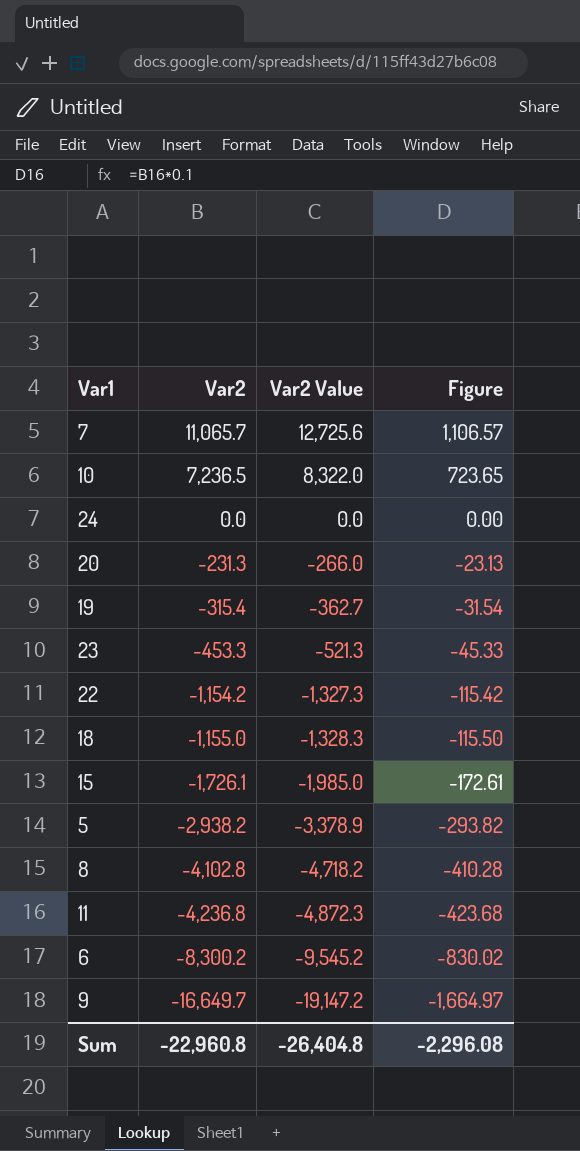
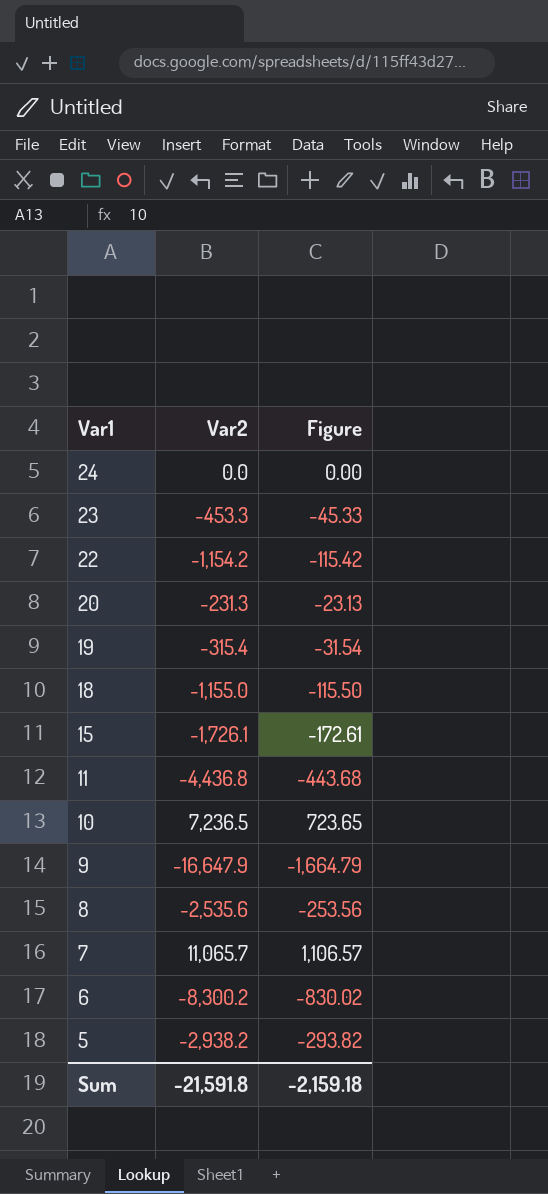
row order: Var2 descending -> Var1 descending
column Var2 Value | formula: [Var2] * 1.15 -> none
11 | Var2: -4,236.8 -> -4,436.8
11 | Figure: -423.68 -> -443.68
9 | Var2: -16,649.7 -> -16,647.9
9 | Figure: -1,664.97 -> -1,664.79
8 | Var2: -4,102.8 -> -2,535.6
8 | Figure: -410.28 -> -253.56
Sum | Var2: -22,960.8 -> -21,591.8
Sum | Figure: -2,296.08 -> -2,159.18

